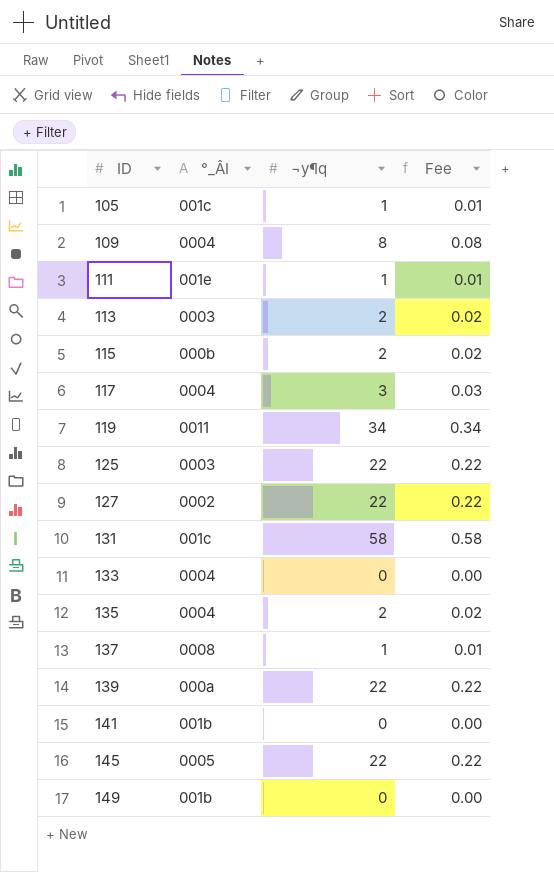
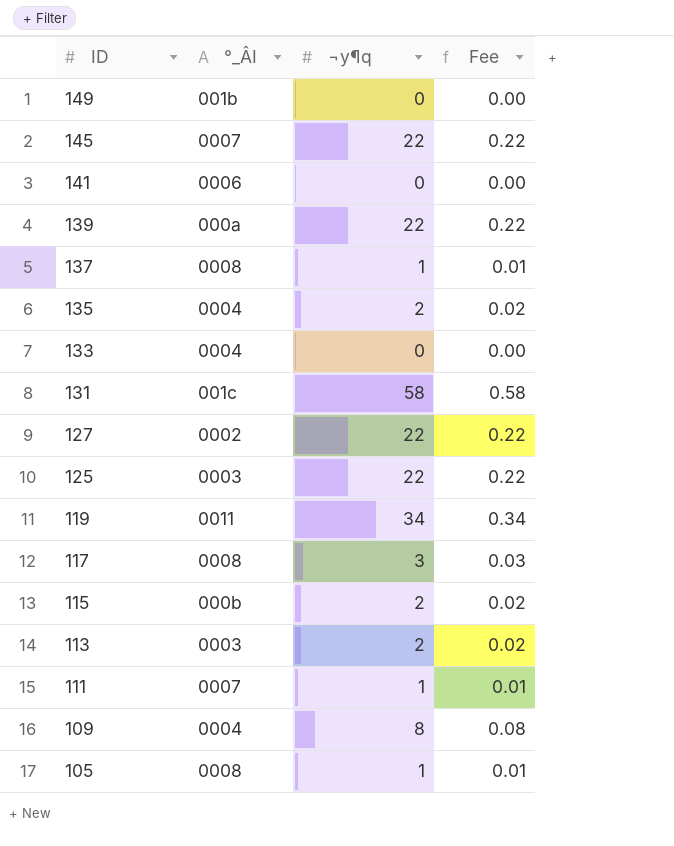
row order: ID ascending -> ID descending
145 | °_ÂI: 0005 -> 0007
141 | °_ÂI: 001b -> 0006
117 | °_ÂI: 0004 -> 0008
111 | °_ÂI: 001e -> 0007
105 | °_ÂI: 001c -> 0008

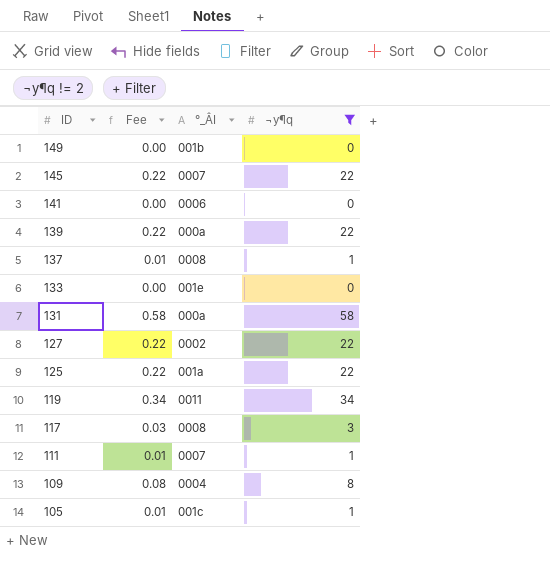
filter: none -> ¬y¶q != 2
column Fee | position: 4 -> 2
133 | °_ÂI: 0004 -> 001e
131 | °_ÂI: 001c -> 000a
125 | °_ÂI: 0003 -> 001a
105 | °_ÂI: 0008 -> 001c

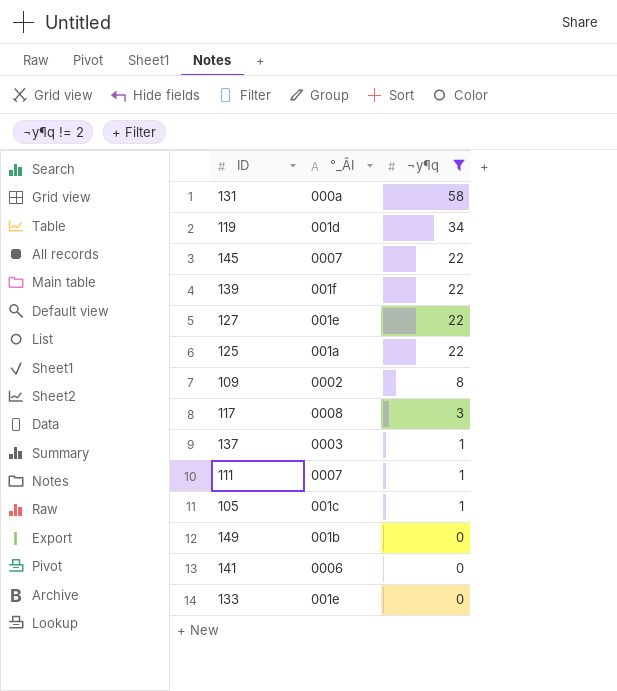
row order: ID descending -> ¬y¶q descending
column Fee | formula: [¬y¶q] * 0.01 -> none
119 | °_ÂI: 0011 -> 001d
139 | °_ÂI: 000a -> 001f
127 | °_ÂI: 0002 -> 001e
109 | °_ÂI: 0004 -> 0002
137 | °_ÂI: 0008 -> 0003

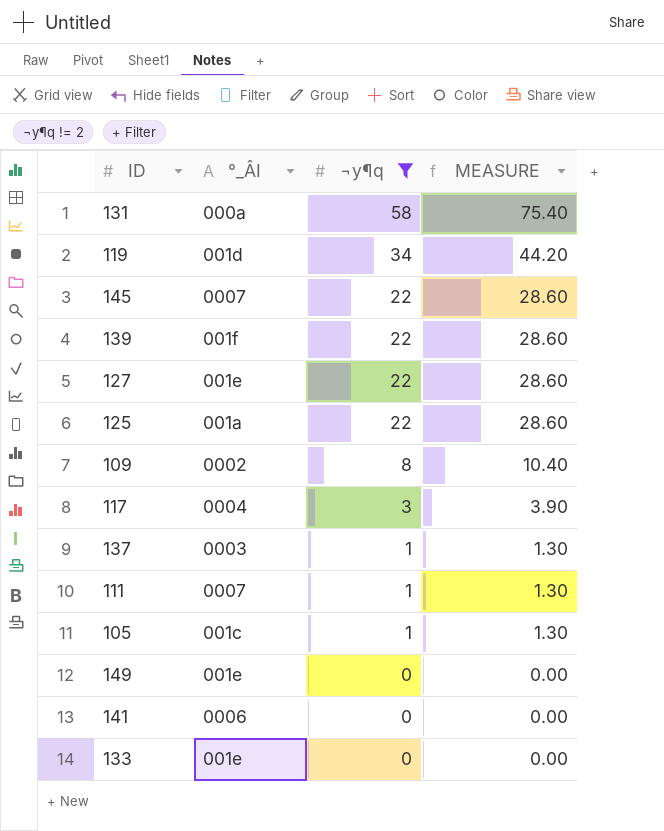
column MEASURE | formula: none -> [¬y¶q] * 1.3
117 | °_ÂI: 0008 -> 0004
149 | °_ÂI: 001b -> 001e

